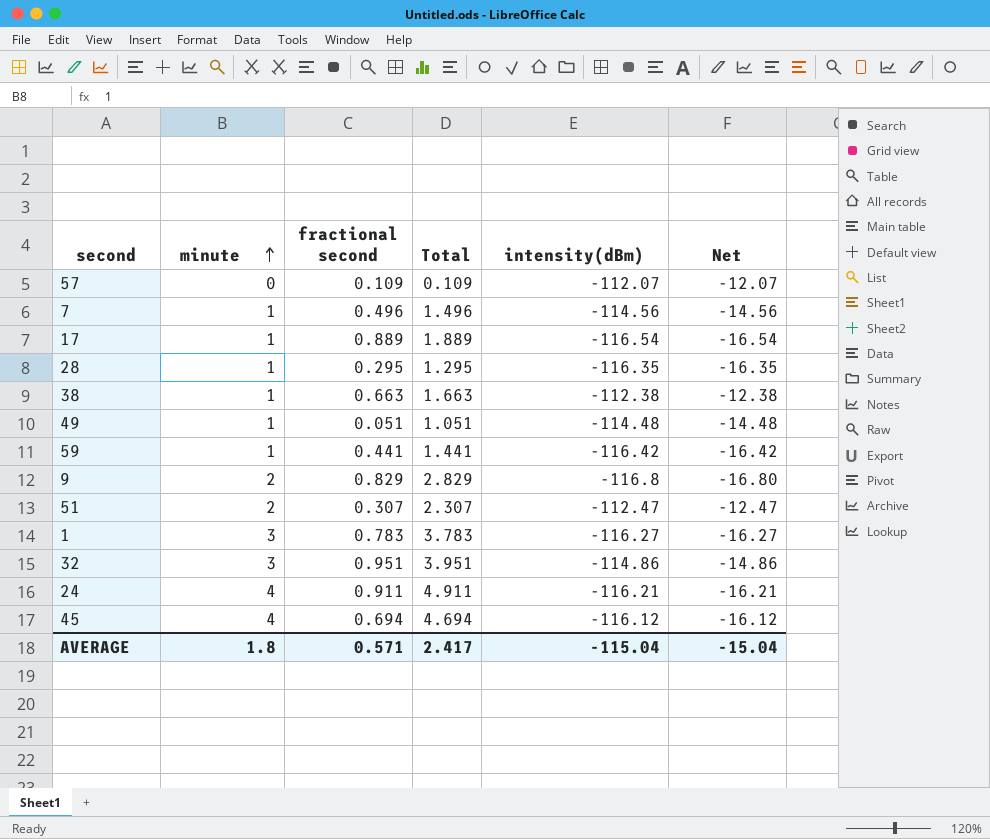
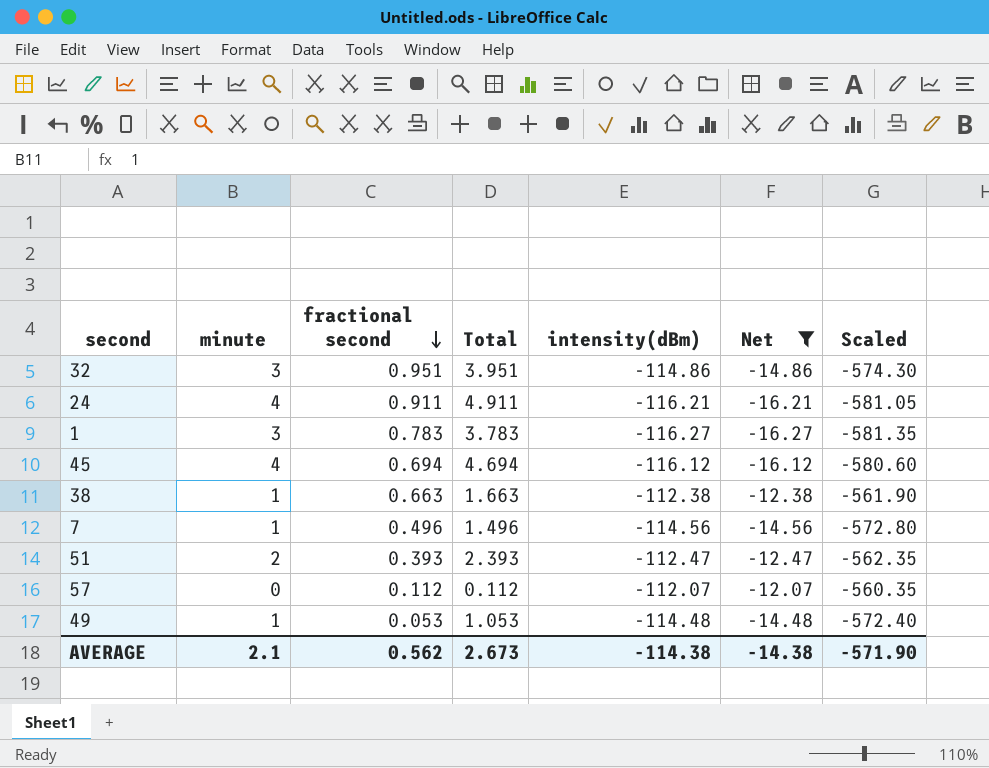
filter: none -> Net >= -16.27
row order: minute ascending -> fractional second descending
column Scaled | formula: none -> [intensity(dBm)] * 5
51 | fractional second: 0.307 -> 0.393
51 | Total: 2.307 -> 2.393
57 | fractional second: 0.109 -> 0.112
57 | Total: 0.109 -> 0.112
49 | fractional second: 0.051 -> 0.053
49 | Total: 1.051 -> 1.053
AVERAGE | minute: 1.8 -> 2.1
AVERAGE | fractional second: 0.571 -> 0.562
AVERAGE | Total: 2.417 -> 2.673
AVERAGE | intensity(dBm): -115.04 -> -114.38
AVERAGE | Net: -15.04 -> -14.38

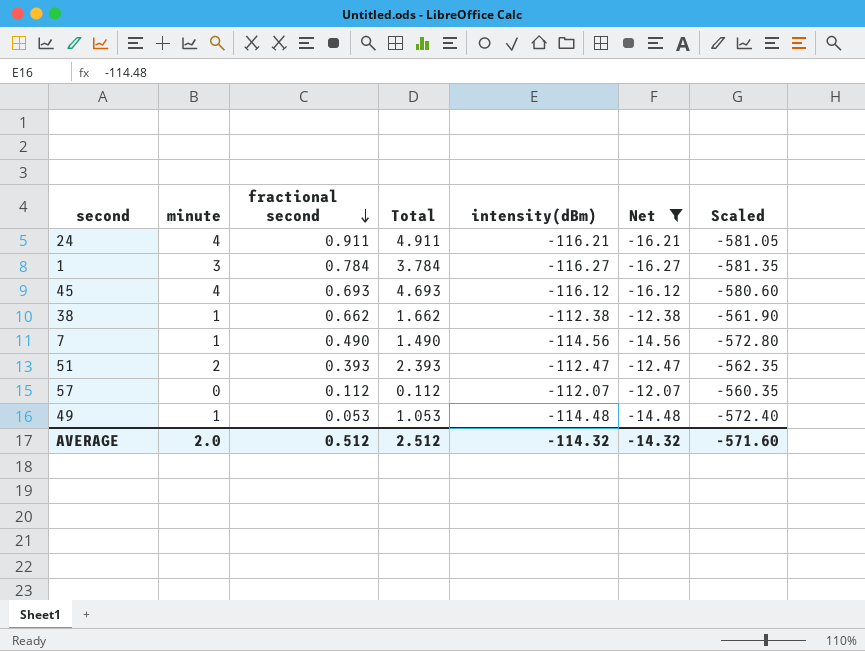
row 32: 3 | 0.951 | 3.951 | -114.86 | -14.86 | -574.30 -> none
1 | fractional second: 0.783 -> 0.784
1 | Total: 3.783 -> 3.784
45 | fractional second: 0.694 -> 0.693
45 | Total: 4.694 -> 4.693
38 | fractional second: 0.663 -> 0.662
38 | Total: 1.663 -> 1.662
7 | fractional second: 0.496 -> 0.490
7 | Total: 1.496 -> 1.490
AVERAGE | minute: 2.1 -> 2.0
AVERAGE | fractional second: 0.562 -> 0.512
AVERAGE | Total: 2.673 -> 2.512
AVERAGE | intensity(dBm): -114.38 -> -114.32
AVERAGE | Net: -14.38 -> -14.32
AVERAGE | Scaled: -571.90 -> -571.60

